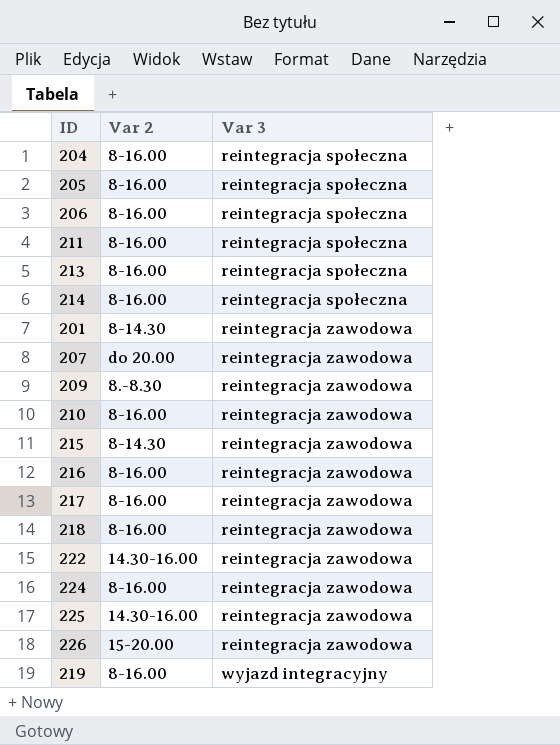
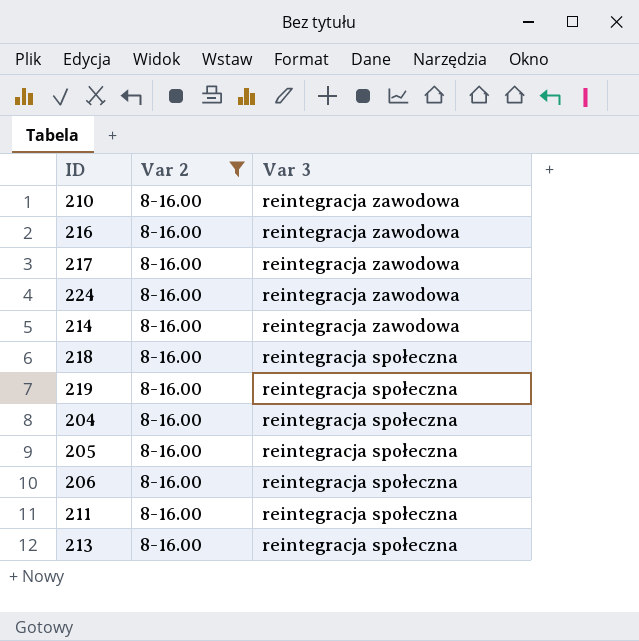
filter: none -> Var 2 = 8-16.00
row order: Var 3 ascending -> Var 3 descending
214 | Var 3: reintegracja społeczna -> reintegracja zawodowa
218 | Var 3: reintegracja zawodowa -> reintegracja społeczna
219 | Var 3: wyjazd integracyjny -> reintegracja społeczna

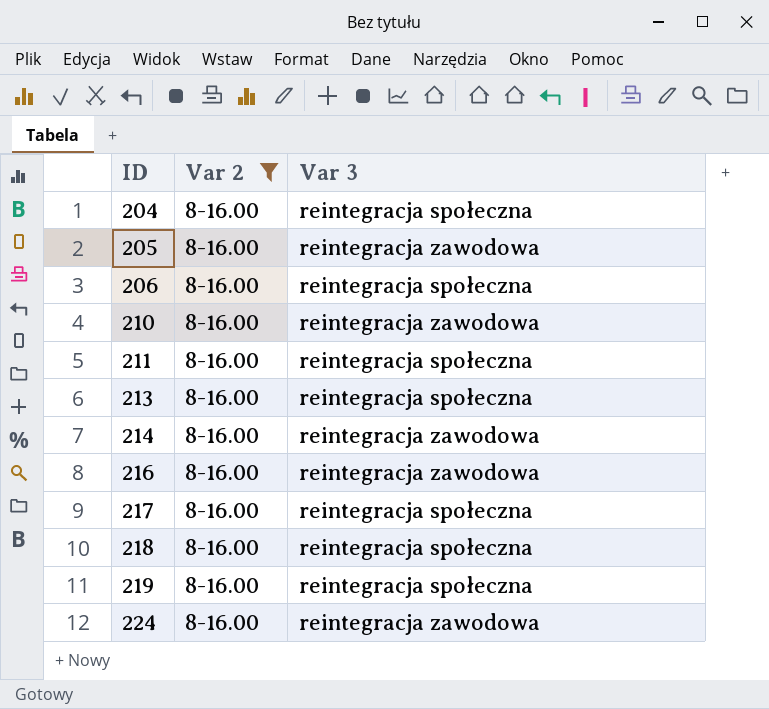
row order: Var 3 descending -> ID ascending
205 | Var 3: reintegracja społeczna -> reintegracja zawodowa
217 | Var 3: reintegracja zawodowa -> reintegracja społeczna

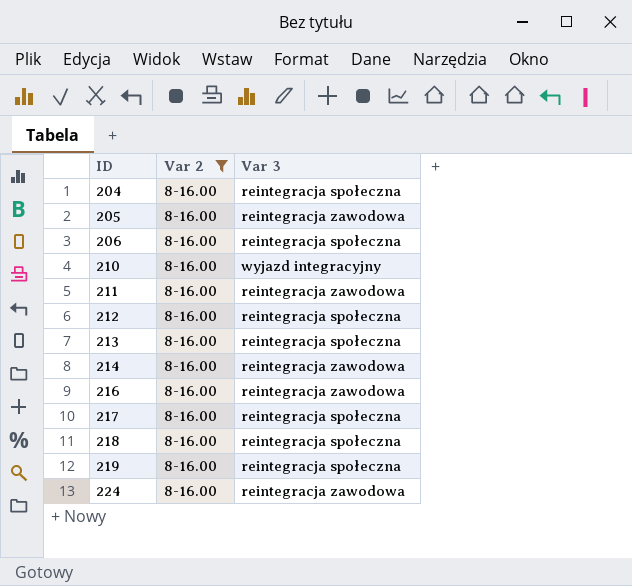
210 | Var 3: reintegracja zawodowa -> wyjazd integracyjny
211 | Var 3: reintegracja społeczna -> reintegracja zawodowa
row 212: none -> 8-16.00 | reintegracja społeczna

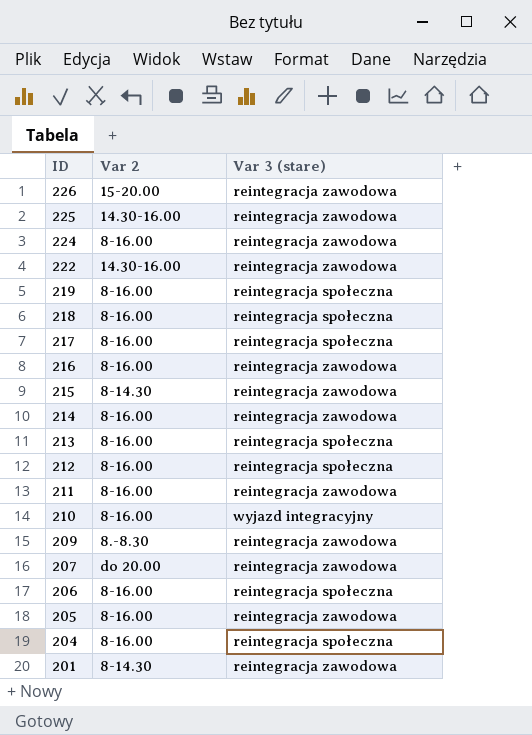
filter: Var 2 = 8-16.00 -> none
row order: ID ascending -> ID descending
column name: Var 3 -> Var 3 (stare)

